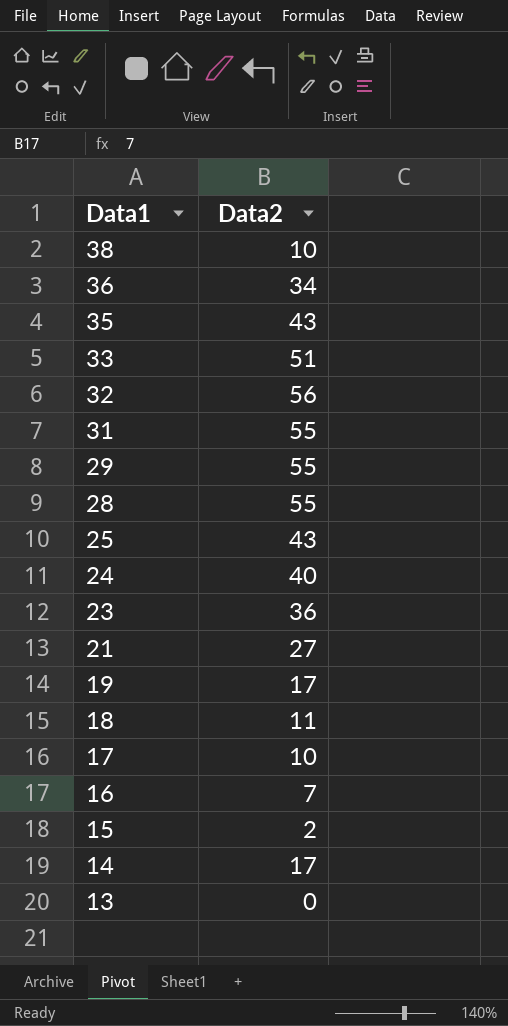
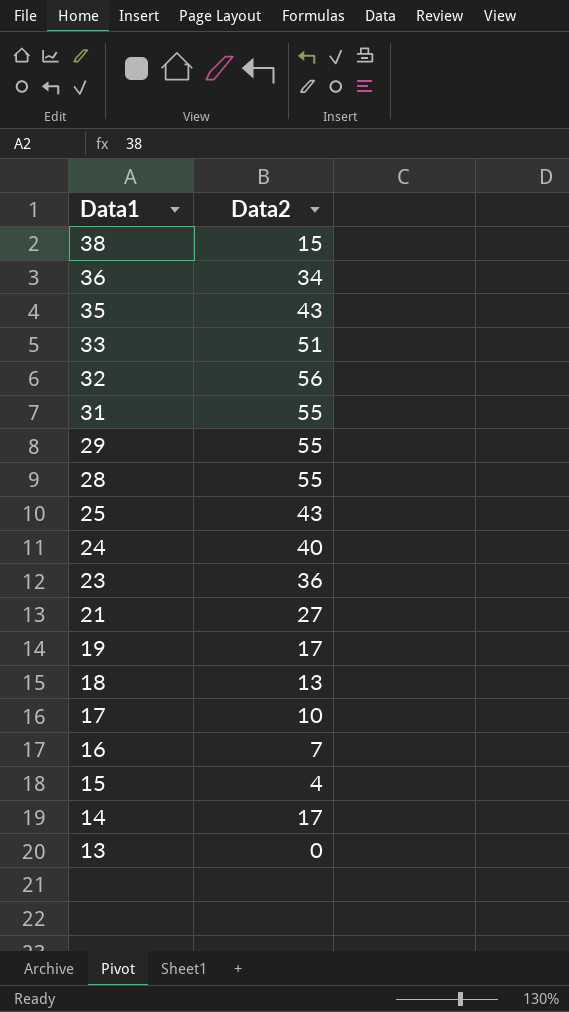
38 | Data2: 10 -> 15
18 | Data2: 11 -> 13
15 | Data2: 2 -> 4

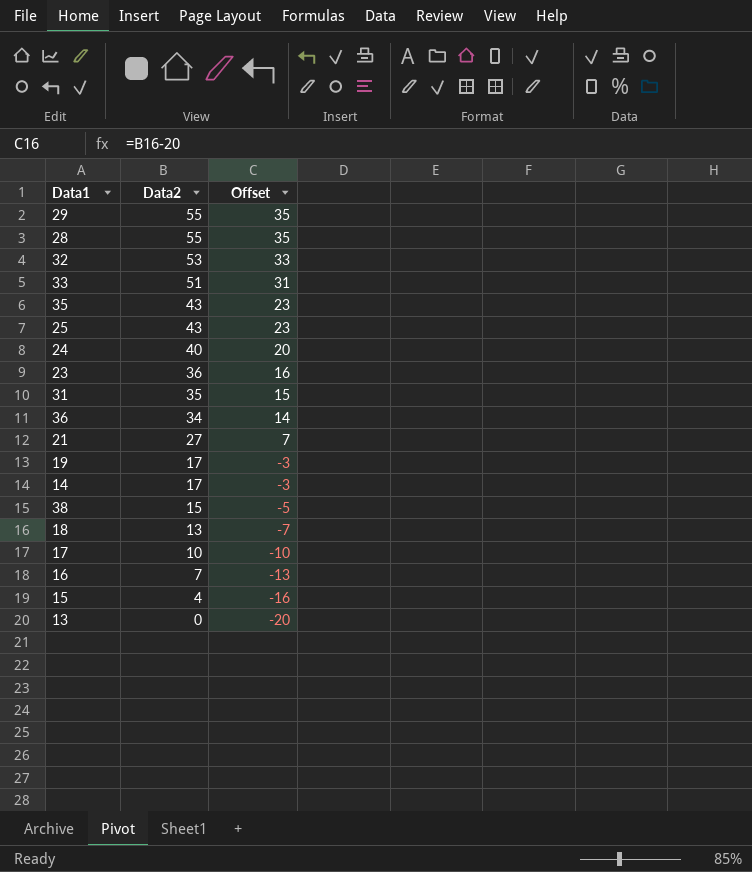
row order: Data1 descending -> Data2 descending
column Offset | formula: none -> [Data2] - 20
32 | Data2: 56 -> 53
31 | Data2: 55 -> 35

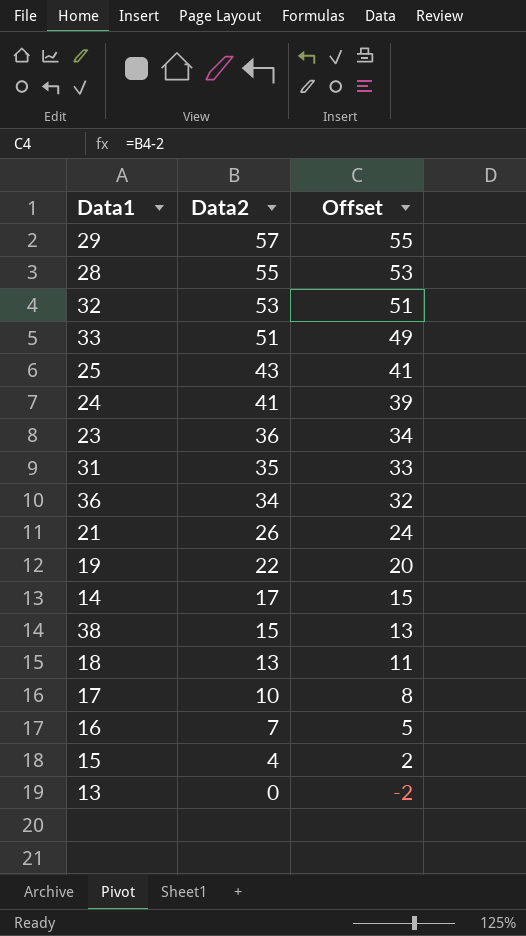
column Offset | formula: [Data2] - 20 -> [Data2] - 2
row 35: 43 | 23 -> none
29 | Data2: 55 -> 57
24 | Data2: 40 -> 41
21 | Data2: 27 -> 26
19 | Data2: 17 -> 22

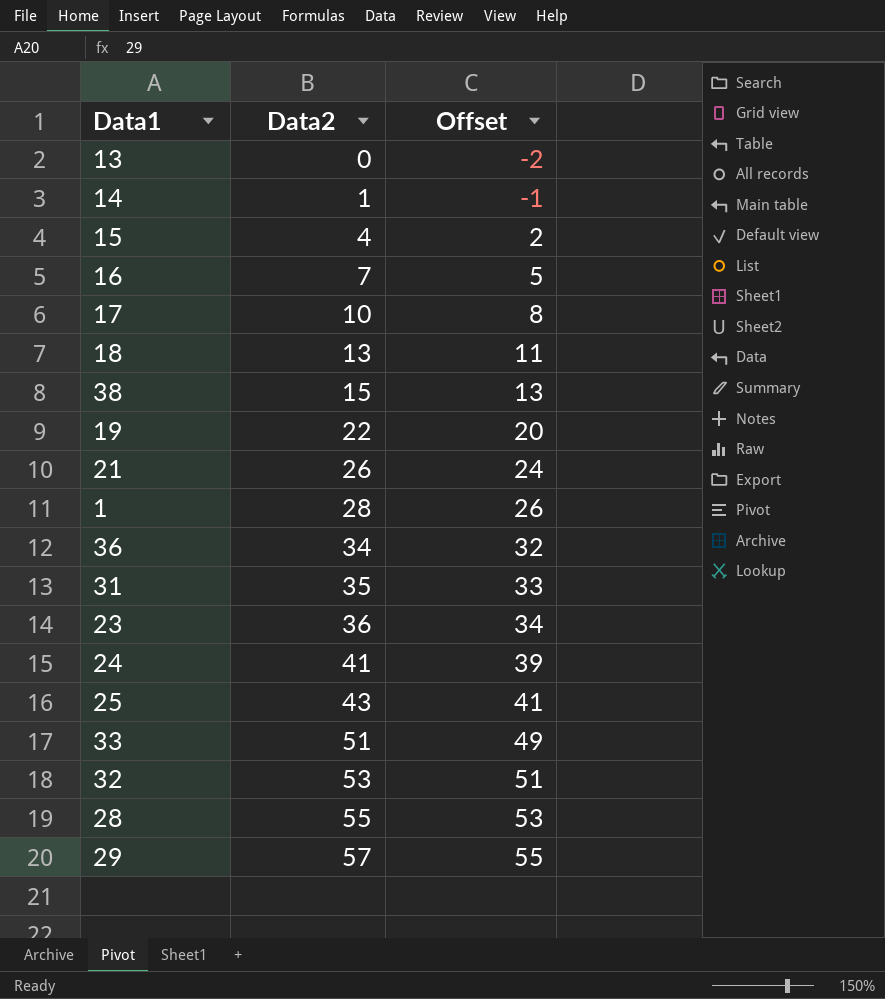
row order: Data2 descending -> Data2 ascending
14 | Data2: 17 -> 1
14 | Offset: 15 -> -1
row 1: none -> 28 | 26

